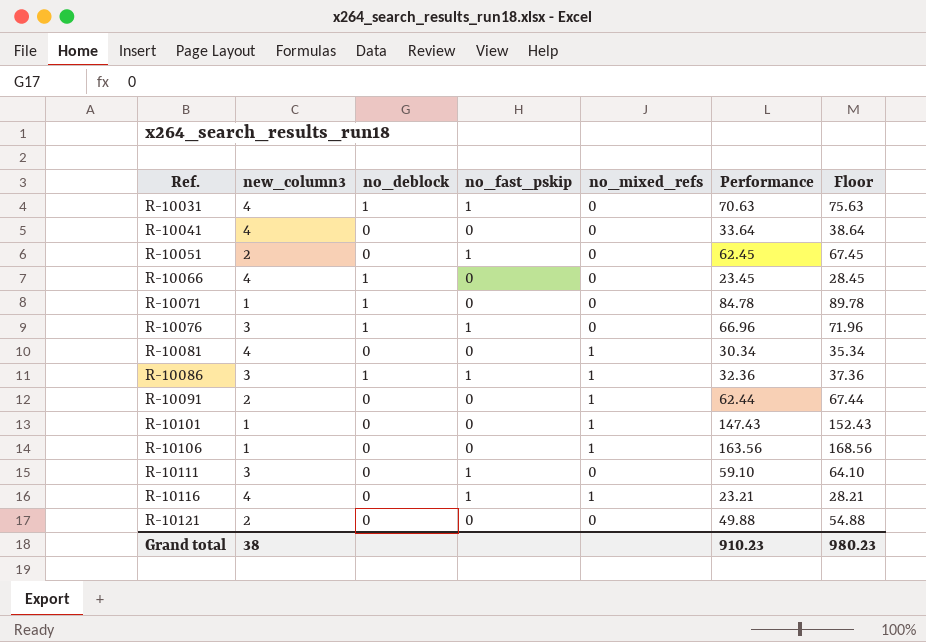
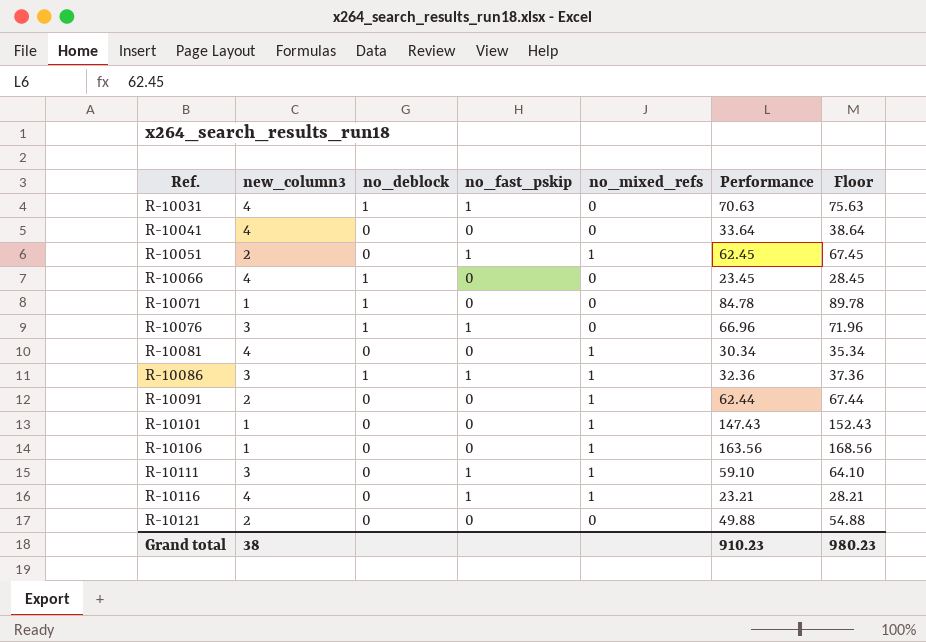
R-10051 | no_mixed_refs: 0 -> 1
R-10111 | no_mixed_refs: 0 -> 1

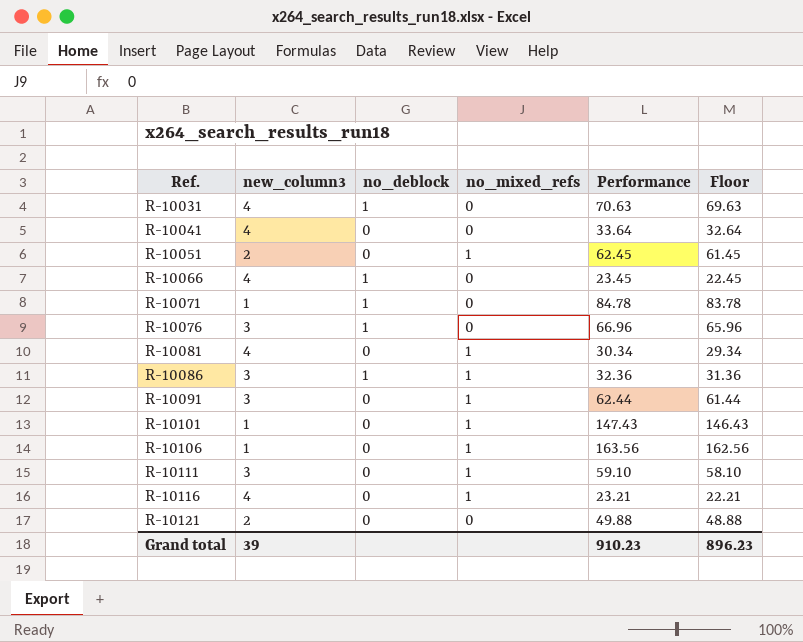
column no_fast_pskip | position: 4 -> none
column Floor | formula: [Performance] + 5 -> [Performance] - 1
R-10091 | new_column3: 2 -> 3
Grand total | new_column3: 38 -> 39
Grand total | Floor: 980.23 -> 896.23

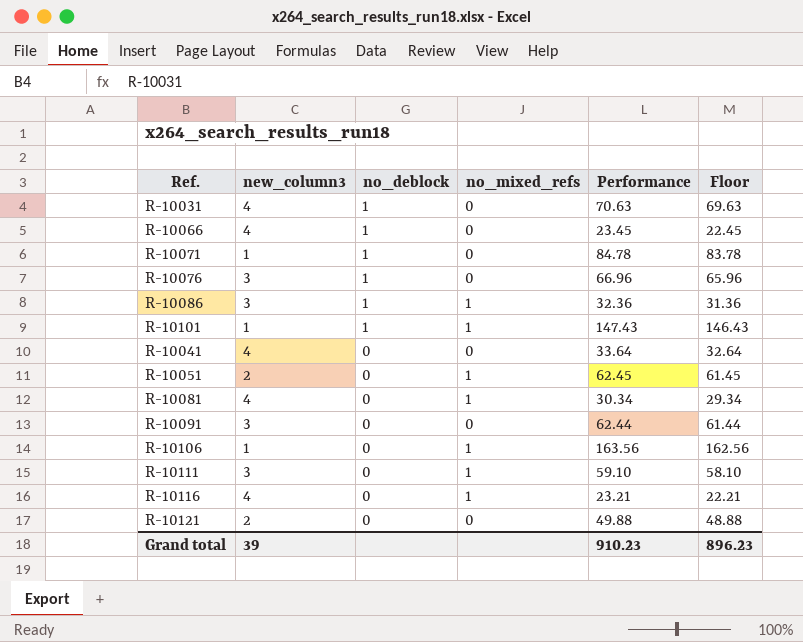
row order: Ref. ascending -> no_deblock descending
R-10101 | no_deblock: 0 -> 1
R-10091 | no_mixed_refs: 1 -> 0

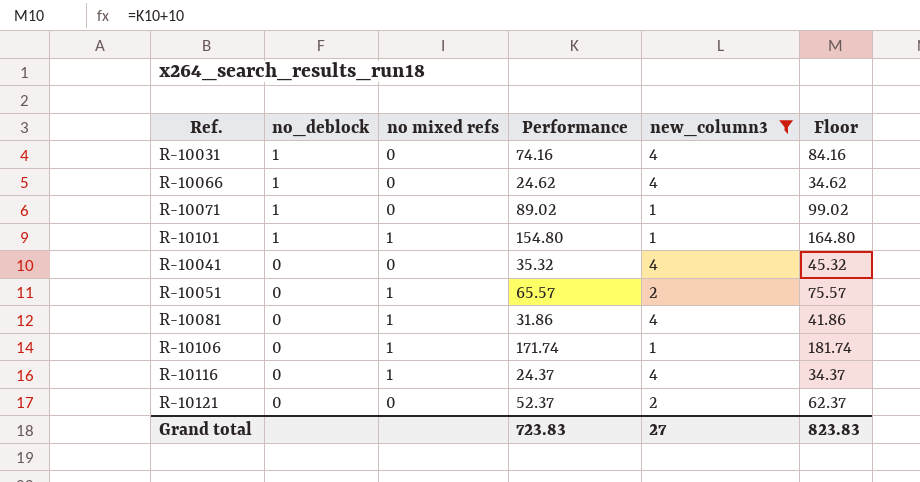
filter: none -> new_column3 != 3
column name: no_mixed_refs -> no mixed refs
column new_column3 | position: 2 -> 5
column Floor | formula: [Performance] - 1 -> [Performance] + 10
R-10031 | Performance: 70.63 -> 74.16
R-10066 | Performance: 23.45 -> 24.62
R-10071 | Performance: 84.78 -> 89.02
R-10101 | Performance: 147.43 -> 154.80
R-10041 | Performance: 33.64 -> 35.32
R-10051 | Performance: 62.45 -> 65.57
R-10081 | Performance: 30.34 -> 31.86
R-10106 | Performance: 163.56 -> 171.74
R-10116 | Performance: 23.21 -> 24.37
R-10121 | Performance: 49.88 -> 52.37
Grand total | Performance: 910.23 -> 723.83
Grand total | new_column3: 39 -> 27
Grand total | Floor: 896.23 -> 823.83

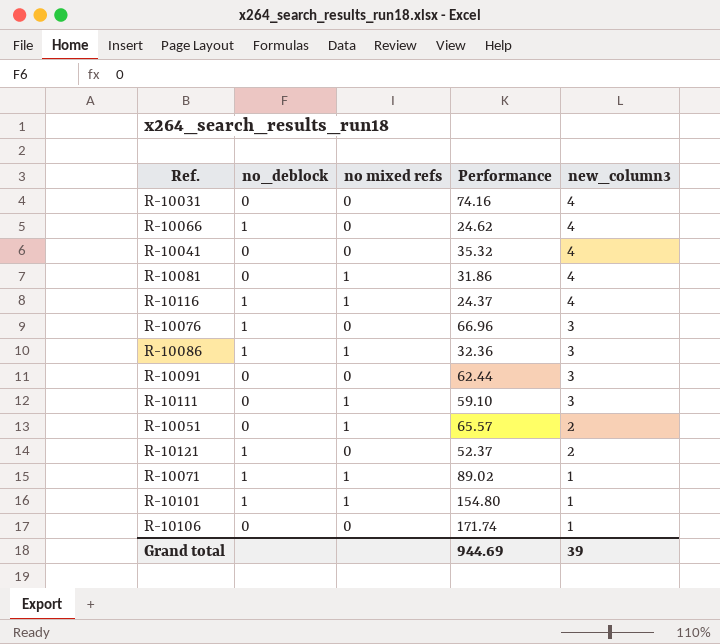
filter: new_column3 != 3 -> none
row order: no_deblock descending -> new_column3 descending
column Floor | formula: [Performance] + 10 -> none
R-10031 | no_deblock: 1 -> 0
R-10116 | no_deblock: 0 -> 1
R-10121 | no_deblock: 0 -> 1
R-10071 | no mixed refs: 0 -> 1
R-10106 | no mixed refs: 1 -> 0
Grand total | Performance: 723.83 -> 944.69
Grand total | new_column3: 27 -> 39

